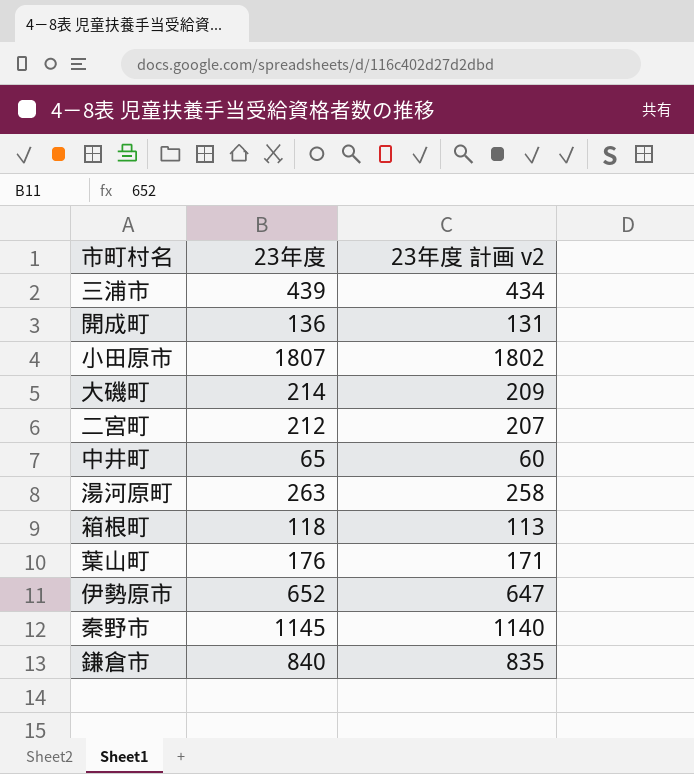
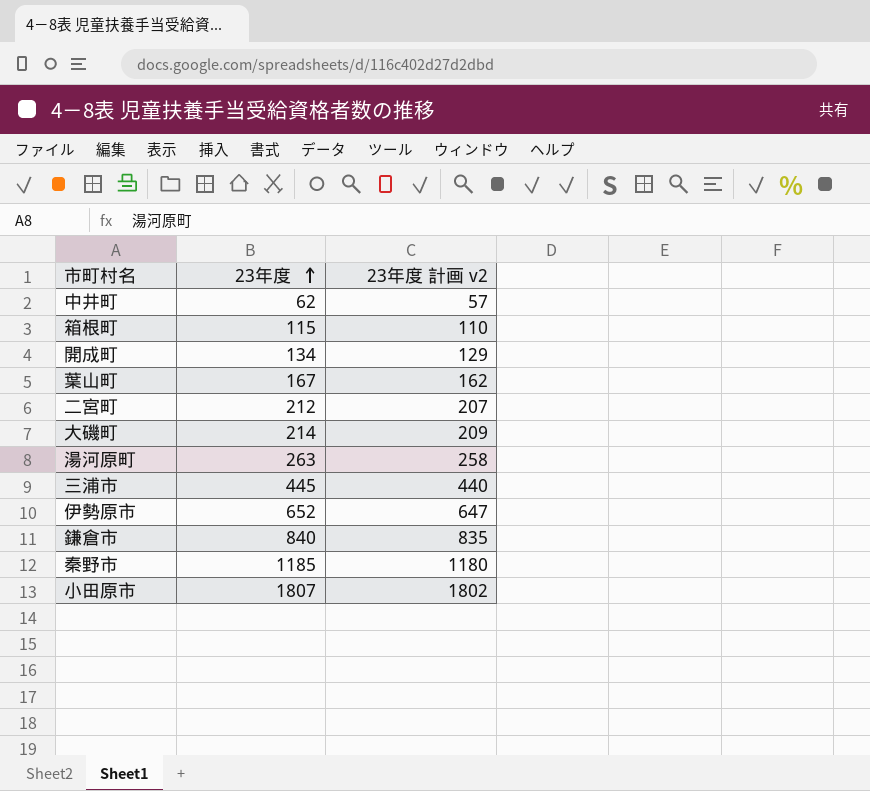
row order: none -> 23年度 ascending
中井町 | 23年度: 65 -> 62
中井町 | 23年度 計画 v2: 60 -> 57
箱根町 | 23年度: 118 -> 115
箱根町 | 23年度 計画 v2: 113 -> 110
開成町 | 23年度: 136 -> 134
開成町 | 23年度 計画 v2: 131 -> 129
葉山町 | 23年度: 176 -> 167
葉山町 | 23年度 計画 v2: 171 -> 162
三浦市 | 23年度: 439 -> 445
三浦市 | 23年度 計画 v2: 434 -> 440
秦野市 | 23年度: 1145 -> 1185
秦野市 | 23年度 計画 v2: 1140 -> 1180

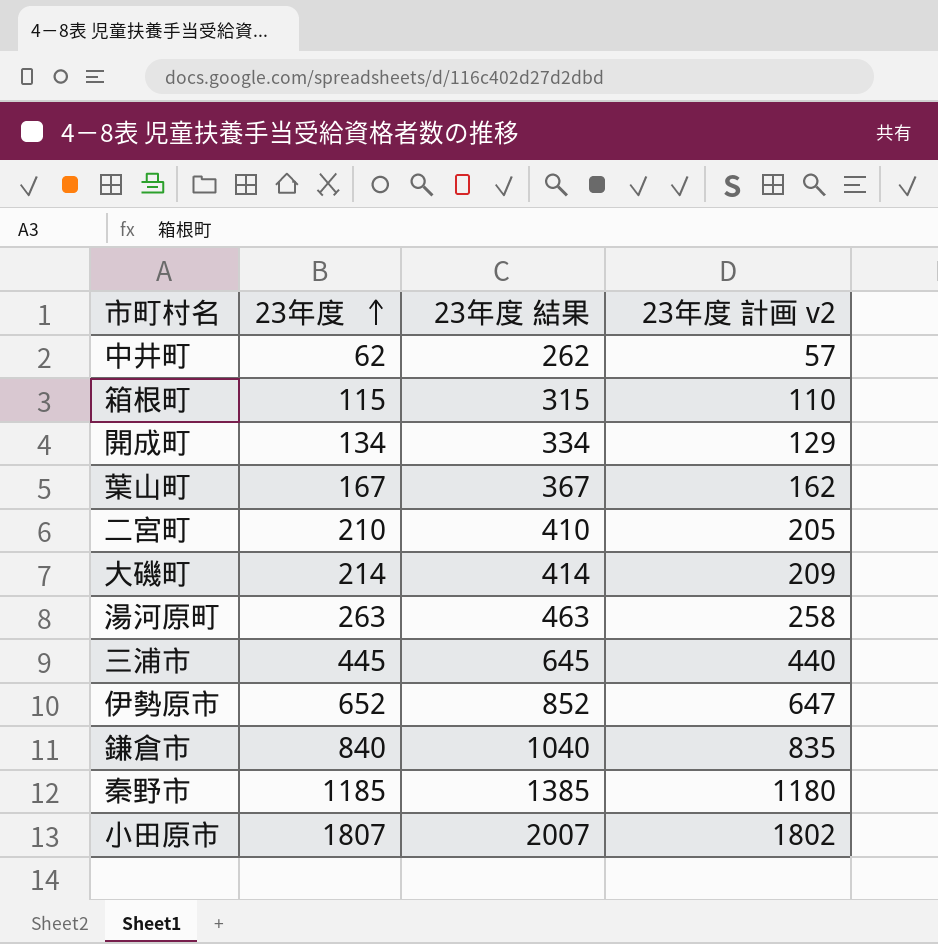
column 23年度 結果 | formula: none -> [23年度] + 200
二宮町 | 23年度: 212 -> 210
二宮町 | 23年度 計画 v2: 207 -> 205

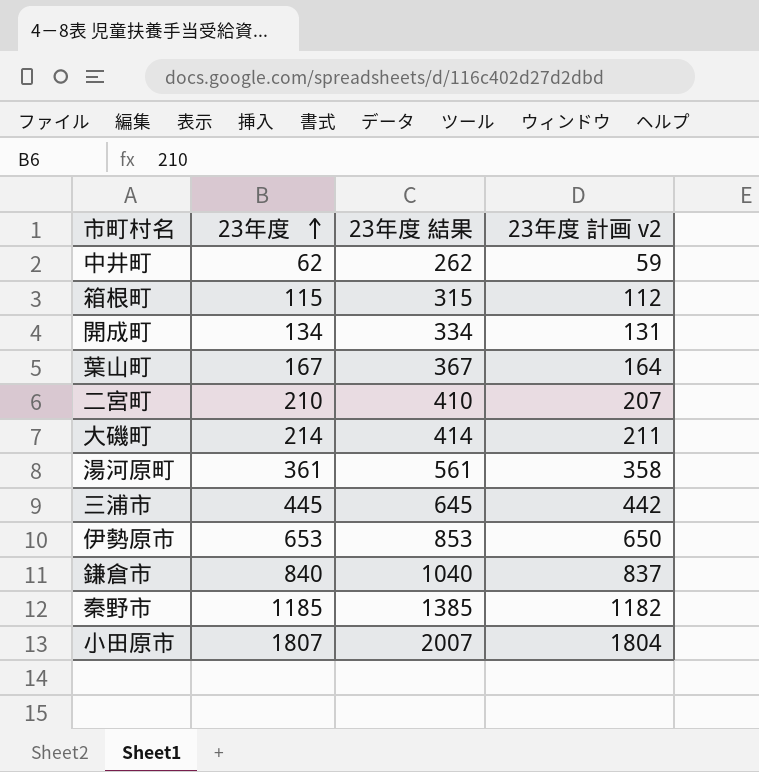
column 23年度 計画 v2 | formula: [23年度] - 5 -> [23年度] - 3
湯河原町 | 23年度: 263 -> 361
湯河原町 | 23年度 結果: 463 -> 561
伊勢原市 | 23年度: 652 -> 653
伊勢原市 | 23年度 結果: 852 -> 853

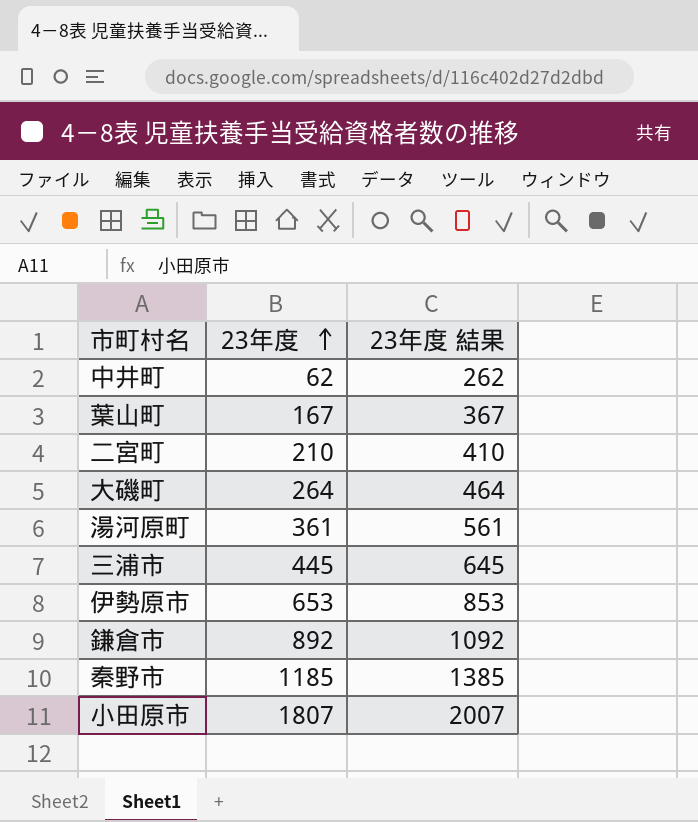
column 23年度 計画 v2 | formula: [23年度] - 3 -> none
row 箱根町: 115 | 315 | 112 -> none
row 開成町: 134 | 334 | 131 -> none
大磯町 | 23年度: 214 -> 264
大磯町 | 23年度 結果: 414 -> 464
鎌倉市 | 23年度: 840 -> 892
鎌倉市 | 23年度 結果: 1040 -> 1092

